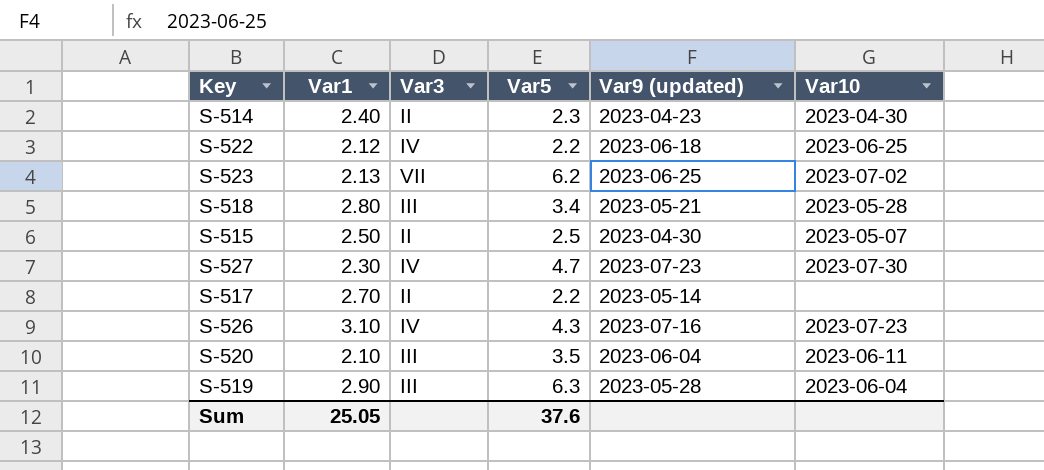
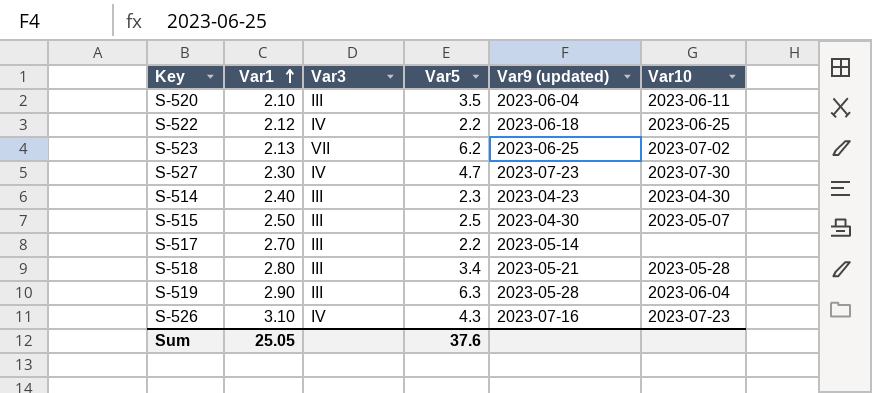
row order: none -> Var1 ascending
S-514 | Var3: II -> III
S-515 | Var3: II -> III
S-517 | Var3: II -> III

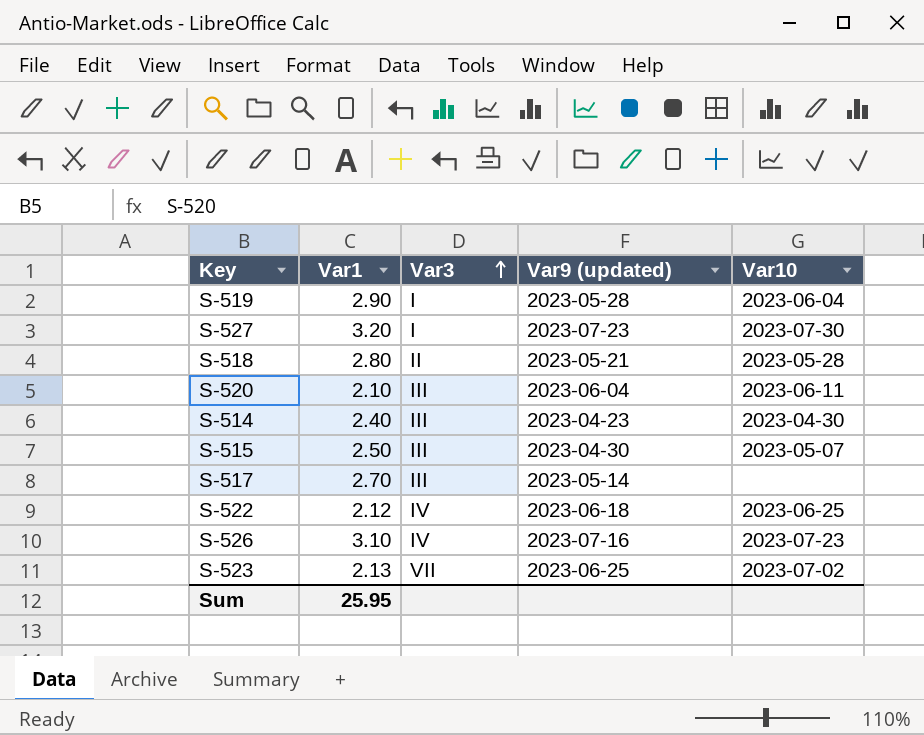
row order: Var1 ascending -> Var3 ascending
column Var5 | position: 4 -> none
S-519 | Var3: III -> I
S-527 | Var1: 2.30 -> 3.20
S-527 | Var3: IV -> I
S-518 | Var3: III -> II
Sum | Var1: 25.05 -> 25.95

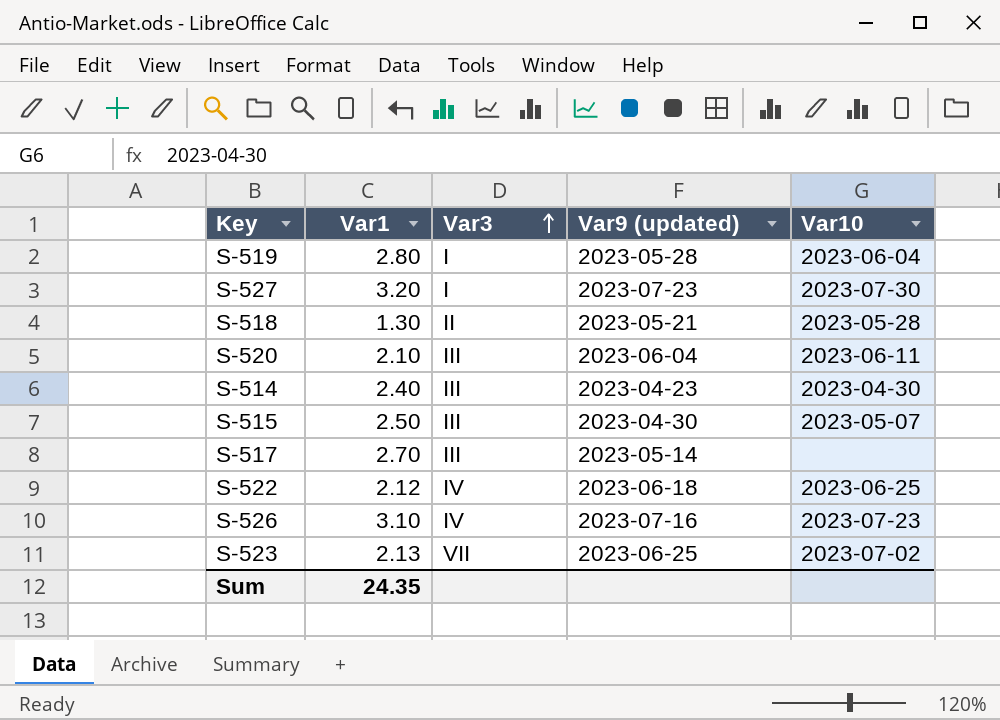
S-519 | Var1: 2.90 -> 2.80
S-518 | Var1: 2.80 -> 1.30
Sum | Var1: 25.95 -> 24.35

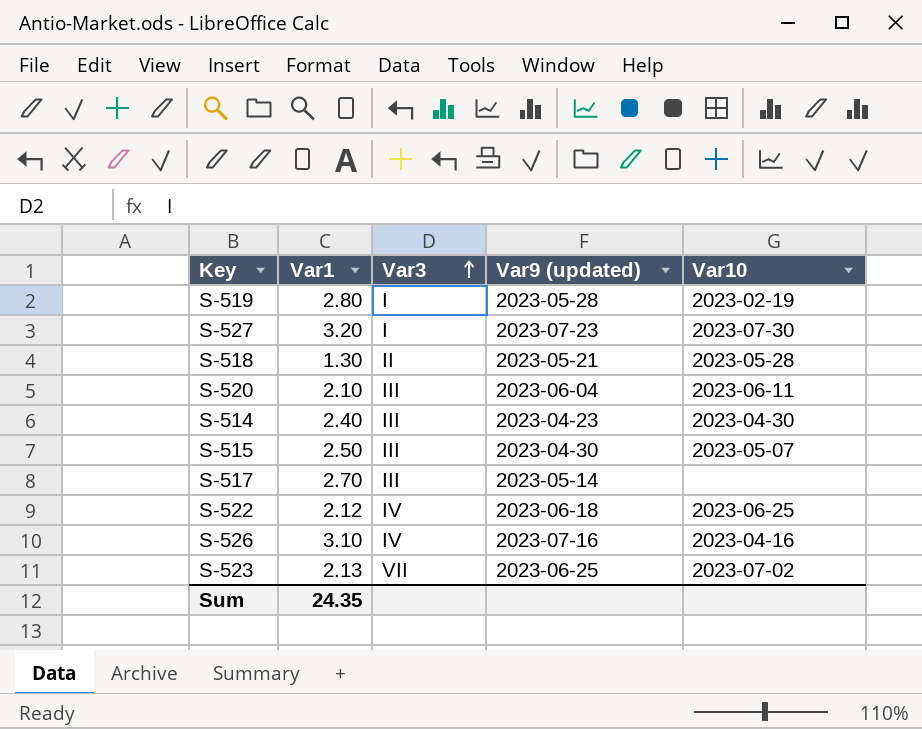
S-519 | Var10: 2023-06-04 -> 2023-02-19
S-526 | Var10: 2023-07-23 -> 2023-04-16

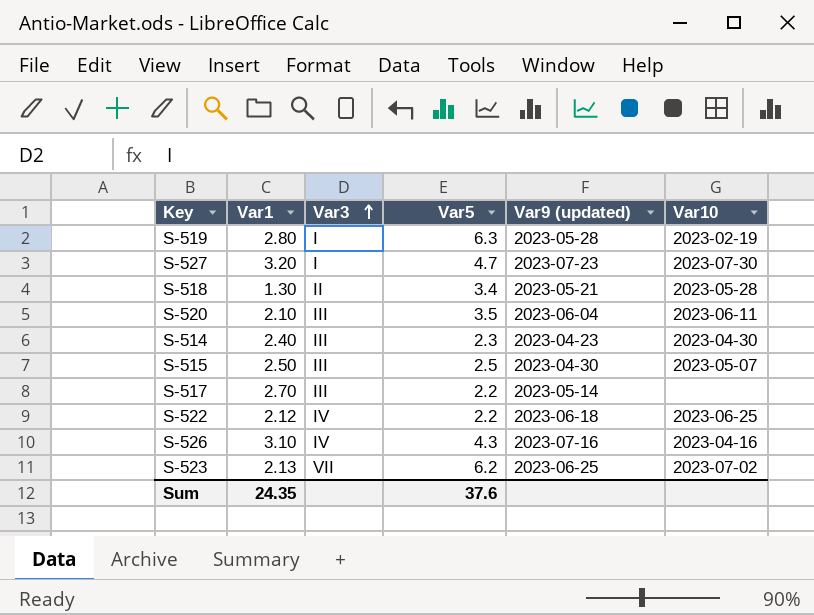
column Var5 | position: none -> 4

